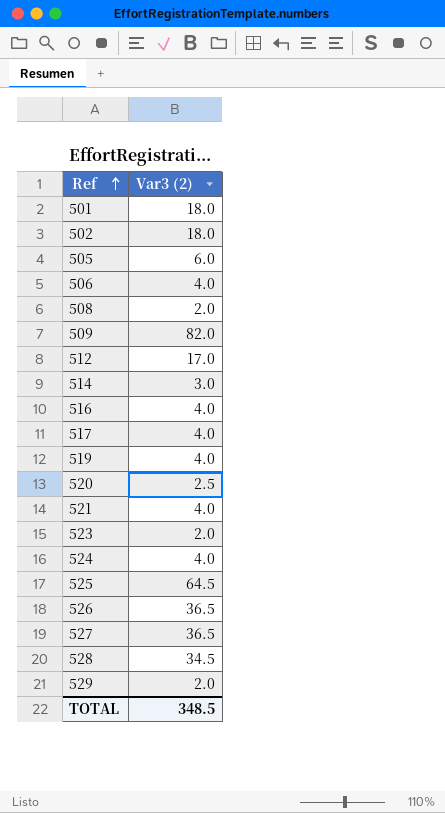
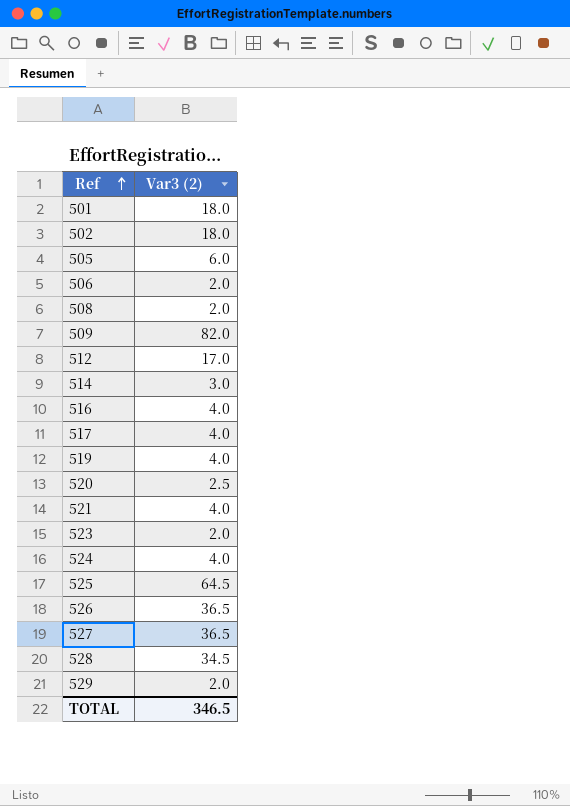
506 | Var3 (2): 4.0 -> 2.0
TOTAL | Var3 (2): 348.5 -> 346.5

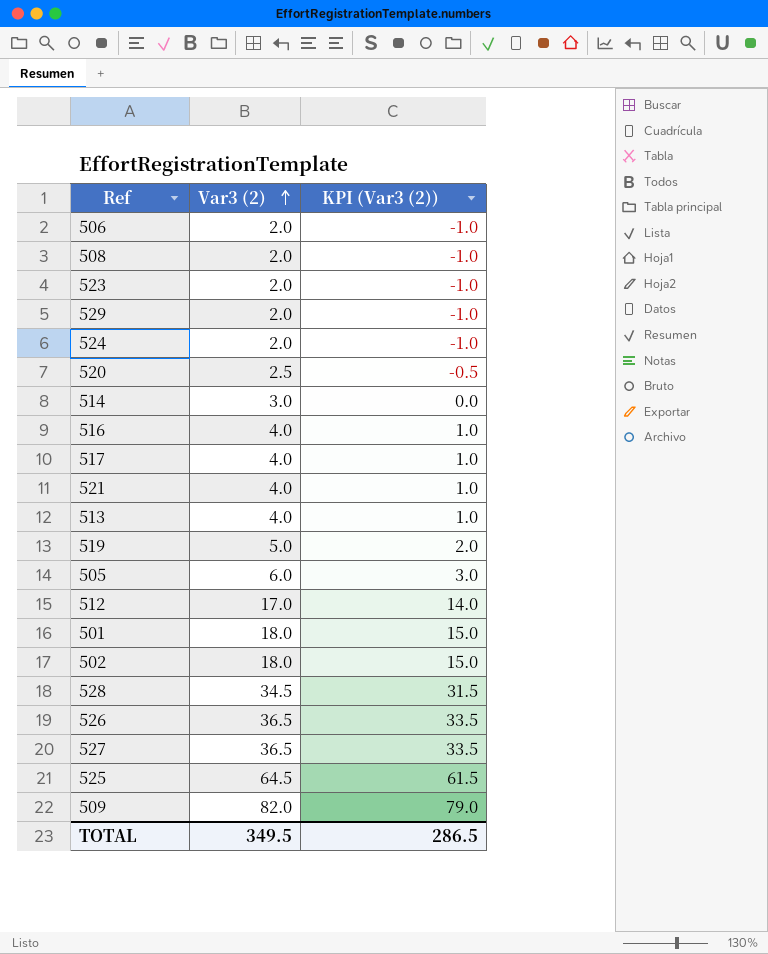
row order: Ref ascending -> Var3 (2) ascending
column KPI (Var3 (2)) | formula: none -> [Var3 (2)] - 3
524 | Var3 (2): 4.0 -> 2.0
row 513: none -> 4.0 | 1.0
519 | Var3 (2): 4.0 -> 5.0
TOTAL | Var3 (2): 346.5 -> 349.5

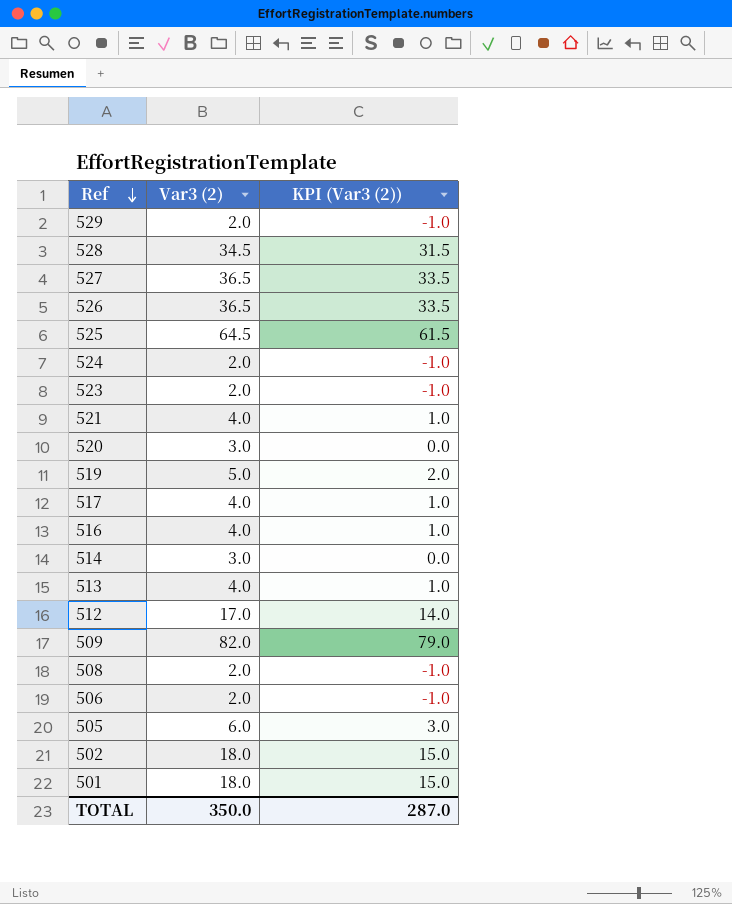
row order: Var3 (2) ascending -> Ref descending
520 | Var3 (2): 2.5 -> 3.0
520 | KPI (Var3 (2)): -0.5 -> 0.0
TOTAL | Var3 (2): 349.5 -> 350.0
TOTAL | KPI (Var3 (2)): 286.5 -> 287.0

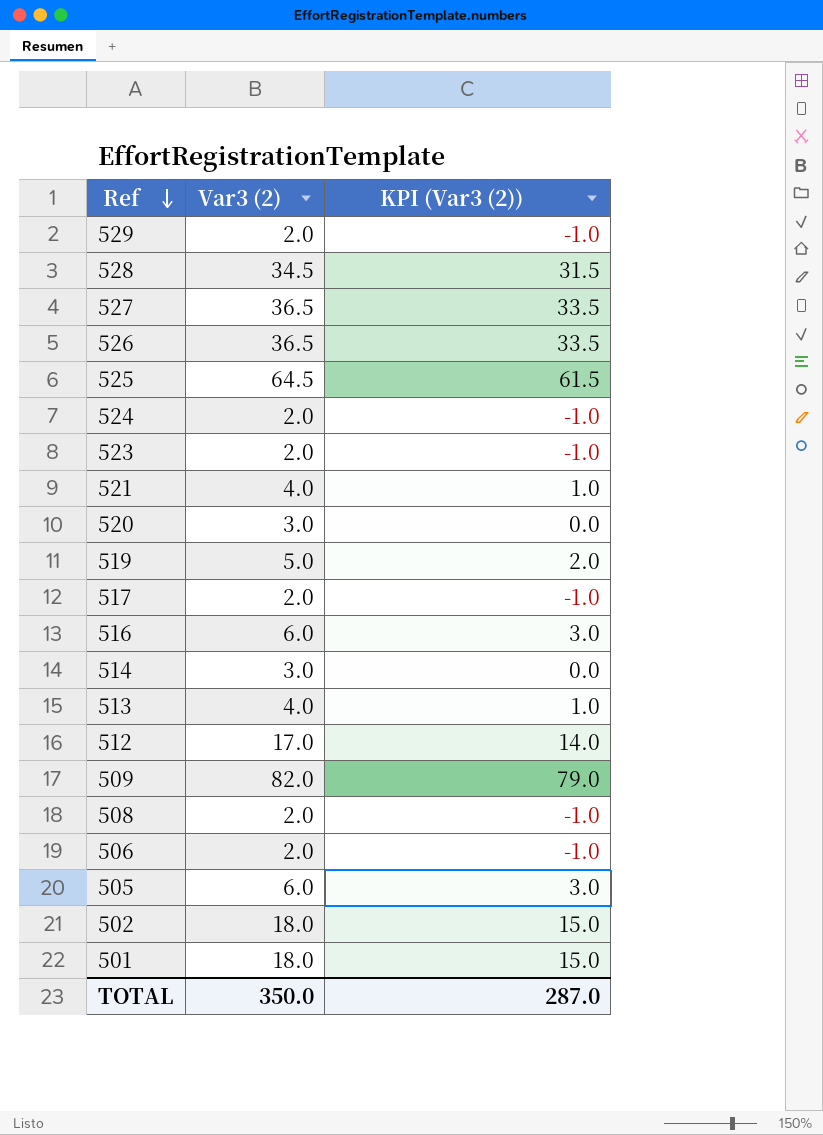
517 | Var3 (2): 4.0 -> 2.0
517 | KPI (Var3 (2)): 1.0 -> -1.0
516 | Var3 (2): 4.0 -> 6.0
516 | KPI (Var3 (2)): 1.0 -> 3.0

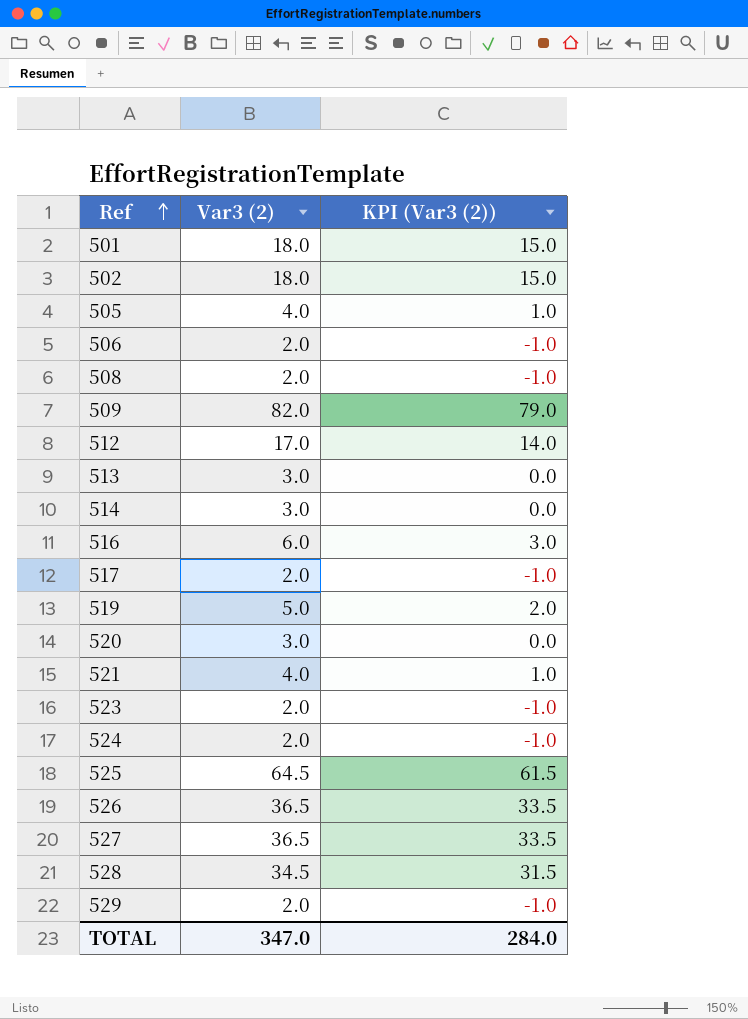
row order: Ref descending -> Ref ascending
505 | Var3 (2): 6.0 -> 4.0
505 | KPI (Var3 (2)): 3.0 -> 1.0
513 | Var3 (2): 4.0 -> 3.0
513 | KPI (Var3 (2)): 1.0 -> 0.0
TOTAL | Var3 (2): 350.0 -> 347.0
TOTAL | KPI (Var3 (2)): 287.0 -> 284.0

